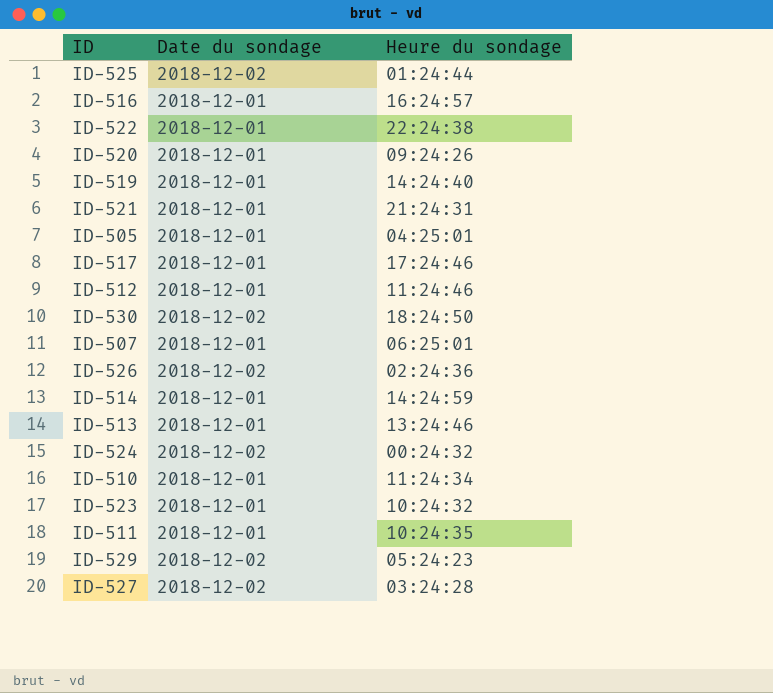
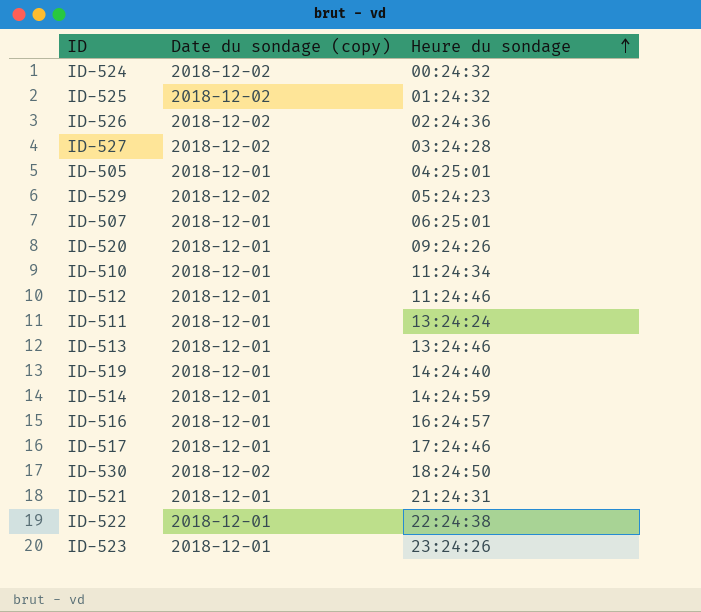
row order: none -> Heure du sondage ascending
column name: Date du sondage -> Date du sondage (copy)
ID-525 | Heure du sondage: 01:24:44 -> 01:24:32
ID-511 | Heure du sondage: 10:24:35 -> 13:24:24
ID-523 | Heure du sondage: 10:24:32 -> 23:24:26

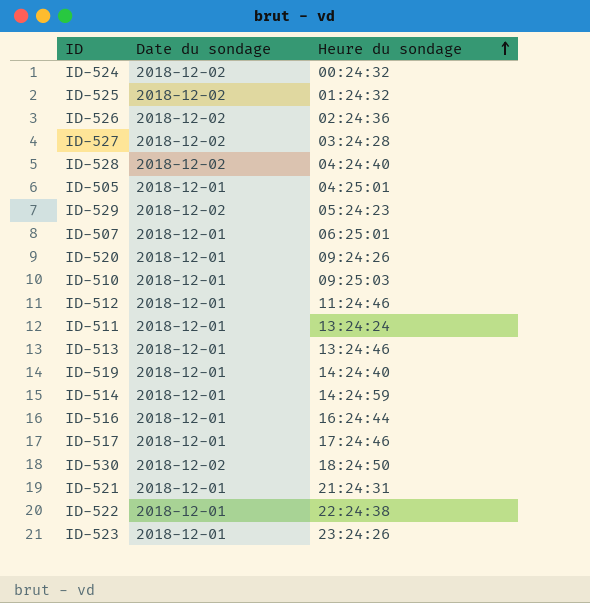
column name: Date du sondage (copy) -> Date du sondage
row ID-528: none -> 2018-12-02 | 04:24:40
ID-510 | Heure du sondage: 11:24:34 -> 09:25:03
ID-516 | Heure du sondage: 16:24:57 -> 16:24:44

